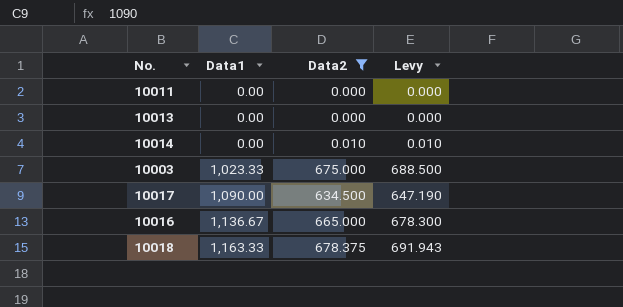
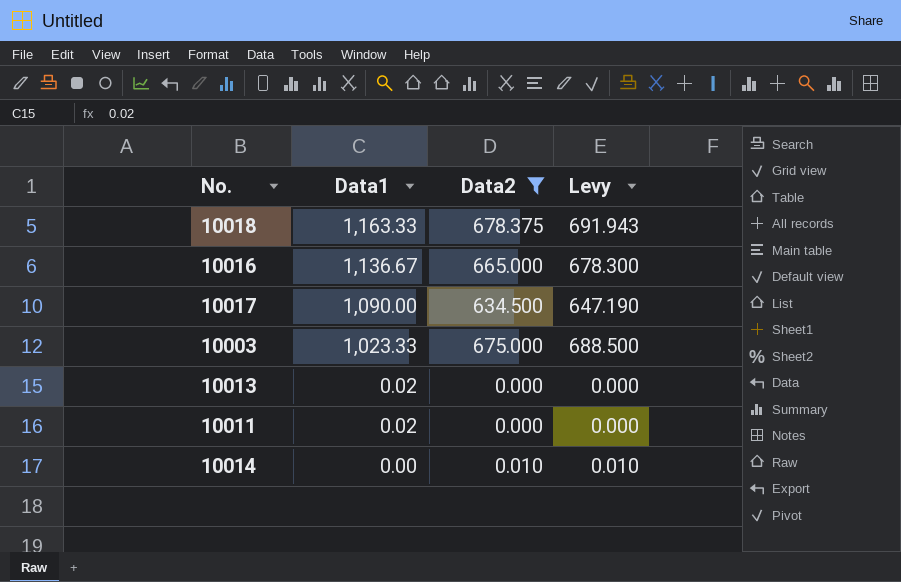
row order: Data1 ascending -> Data1 descending
10013 | Data1: 0.00 -> 0.02
10011 | Data1: 0.00 -> 0.02

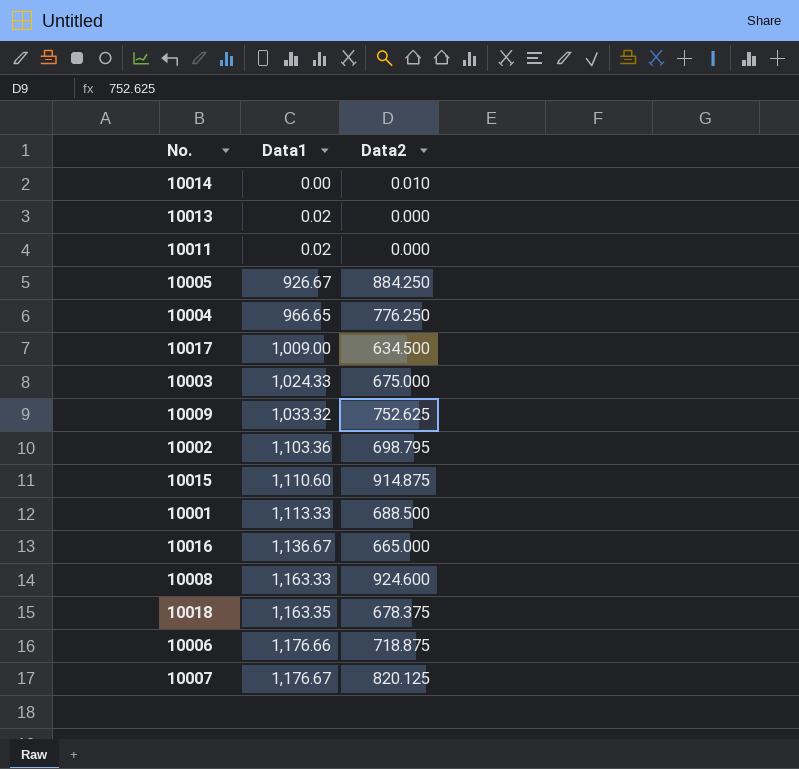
filter: Data2 <= 678.375 -> none
row order: Data1 descending -> Data1 ascending
column Levy | formula: [Data2] * 1.02 -> none
10017 | Data1: 1,090.00 -> 1,009.00
10003 | Data1: 1,023.33 -> 1,024.33
10018 | Data1: 1,163.33 -> 1,163.35

